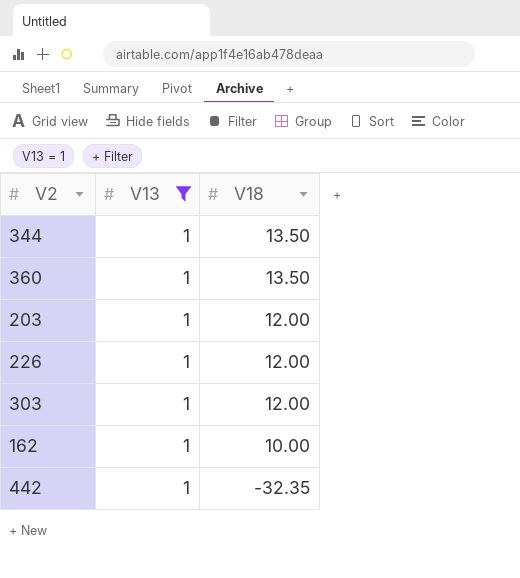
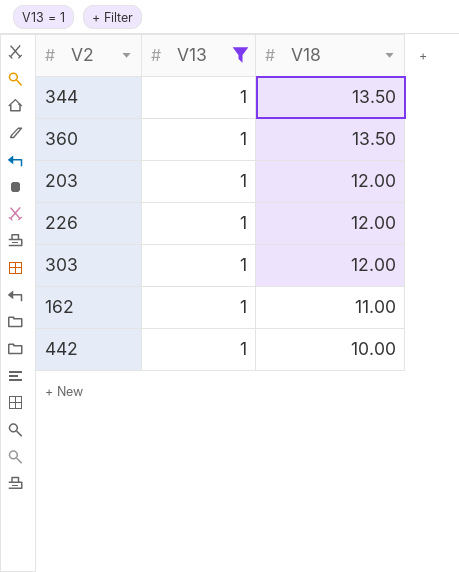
162 | V18: 10.00 -> 11.00
442 | V18: -32.35 -> 10.00

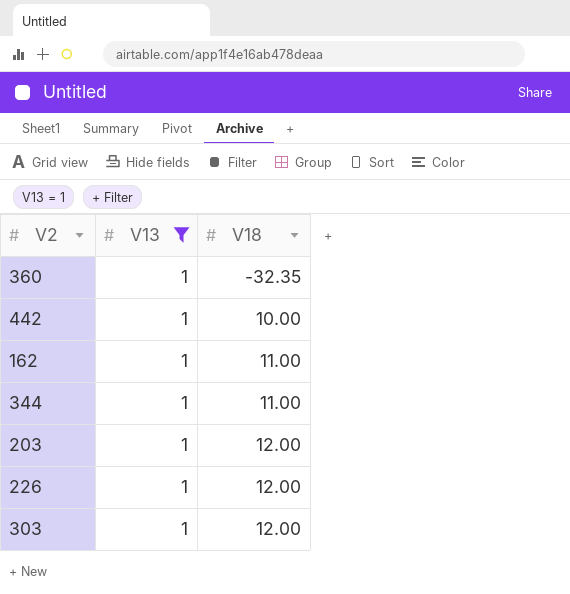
row order: V18 descending -> V18 ascending
360 | V18: 13.50 -> -32.35
344 | V18: 13.50 -> 11.00

